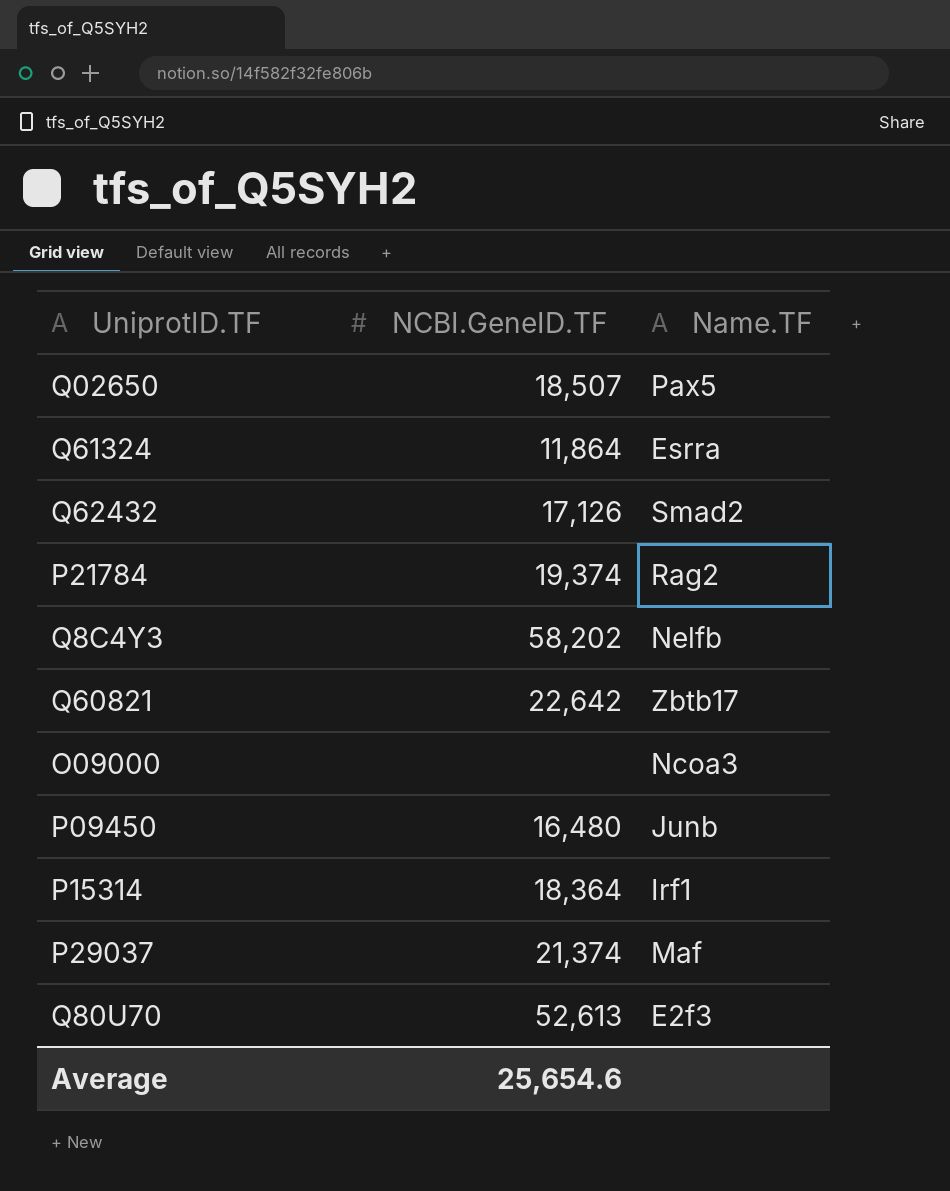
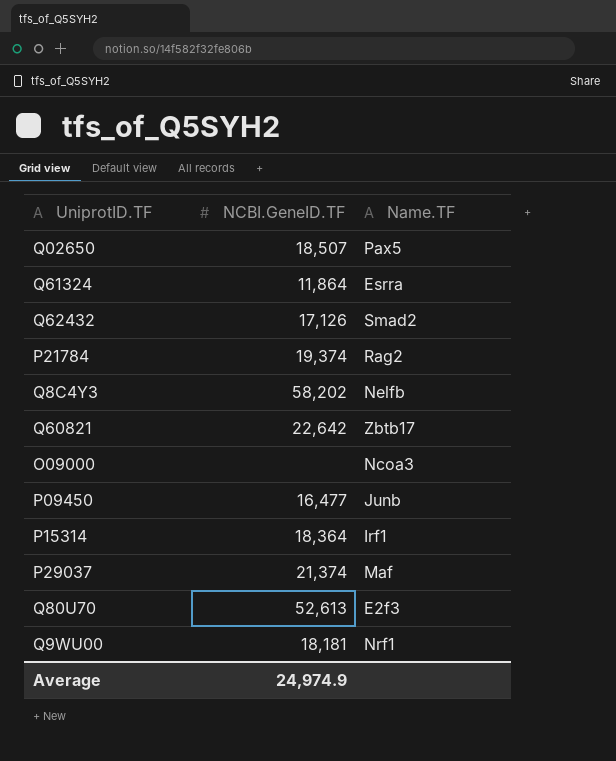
P09450 | NCBI.GeneID.TF: 16,480 -> 16,477
row Q9WU00: none -> 18,181 | Nrf1
Average | NCBI.GeneID.TF: 25,654.6 -> 24,974.9

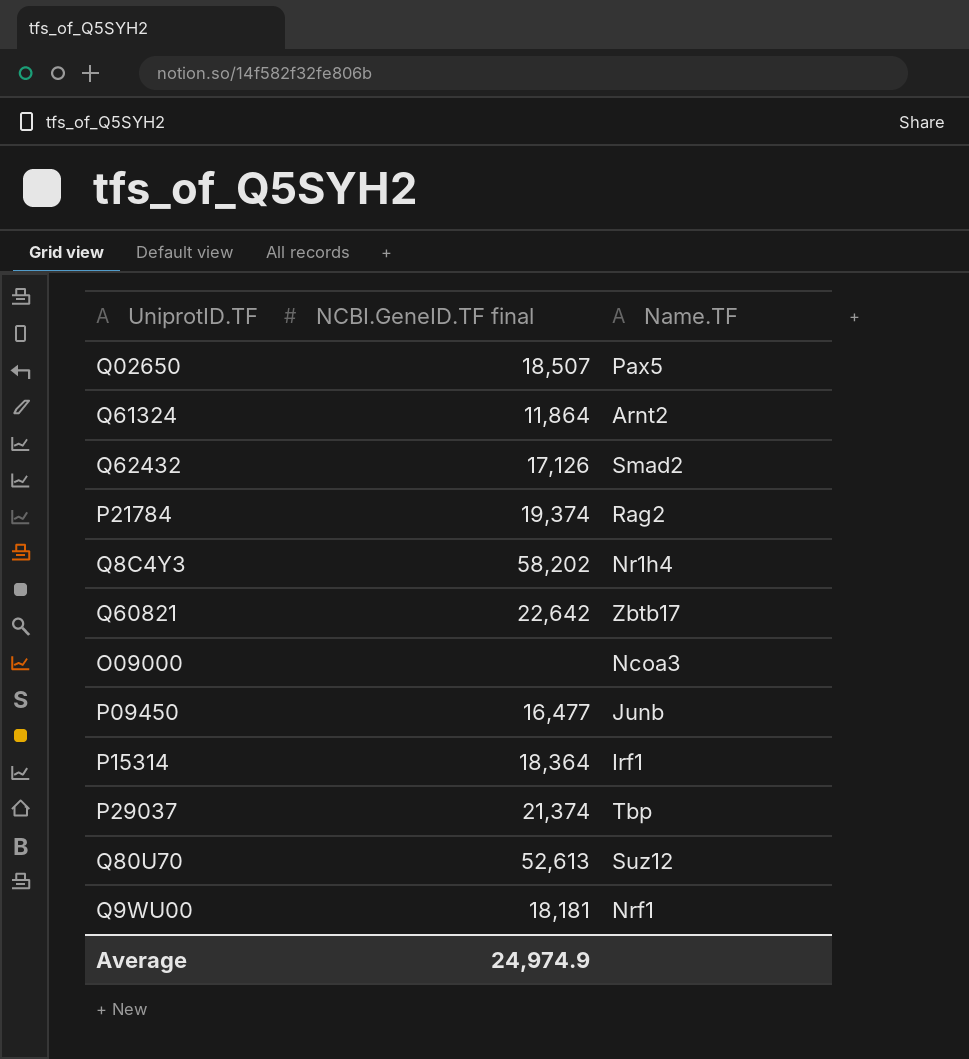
column name: NCBI.GeneID.TF -> NCBI.GeneID.TF final
Q61324 | Name.TF: Esrra -> Arnt2
Q8C4Y3 | Name.TF: Nelfb -> Nr1h4
P29037 | Name.TF: Maf -> Tbp
Q80U70 | Name.TF: E2f3 -> Suz12

